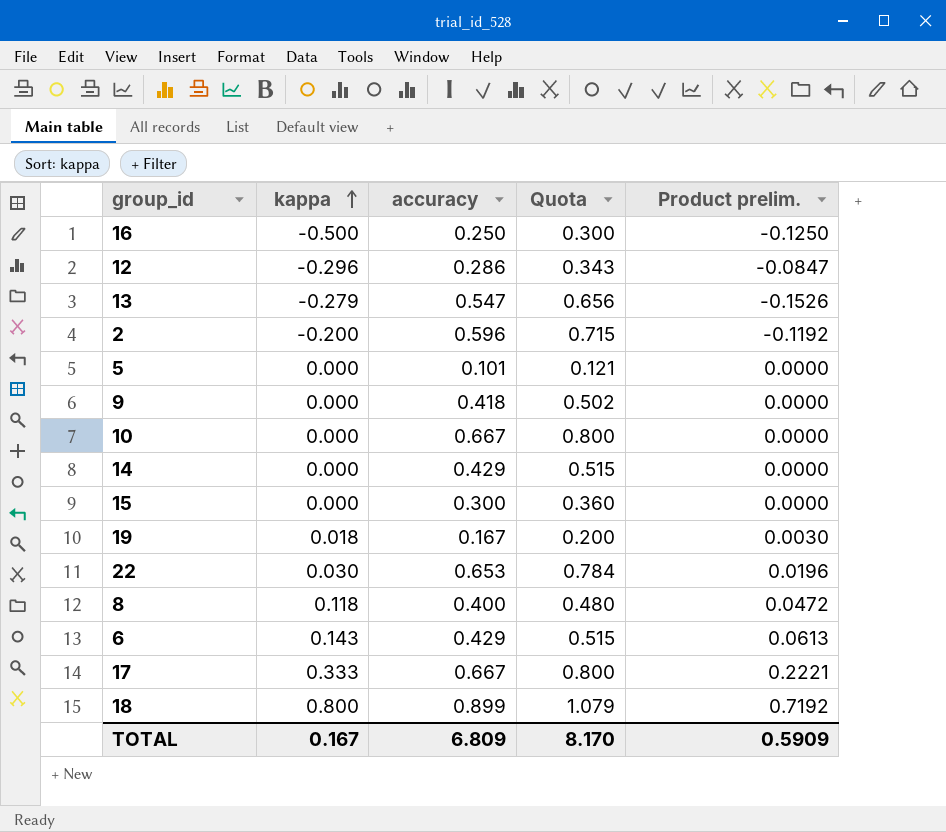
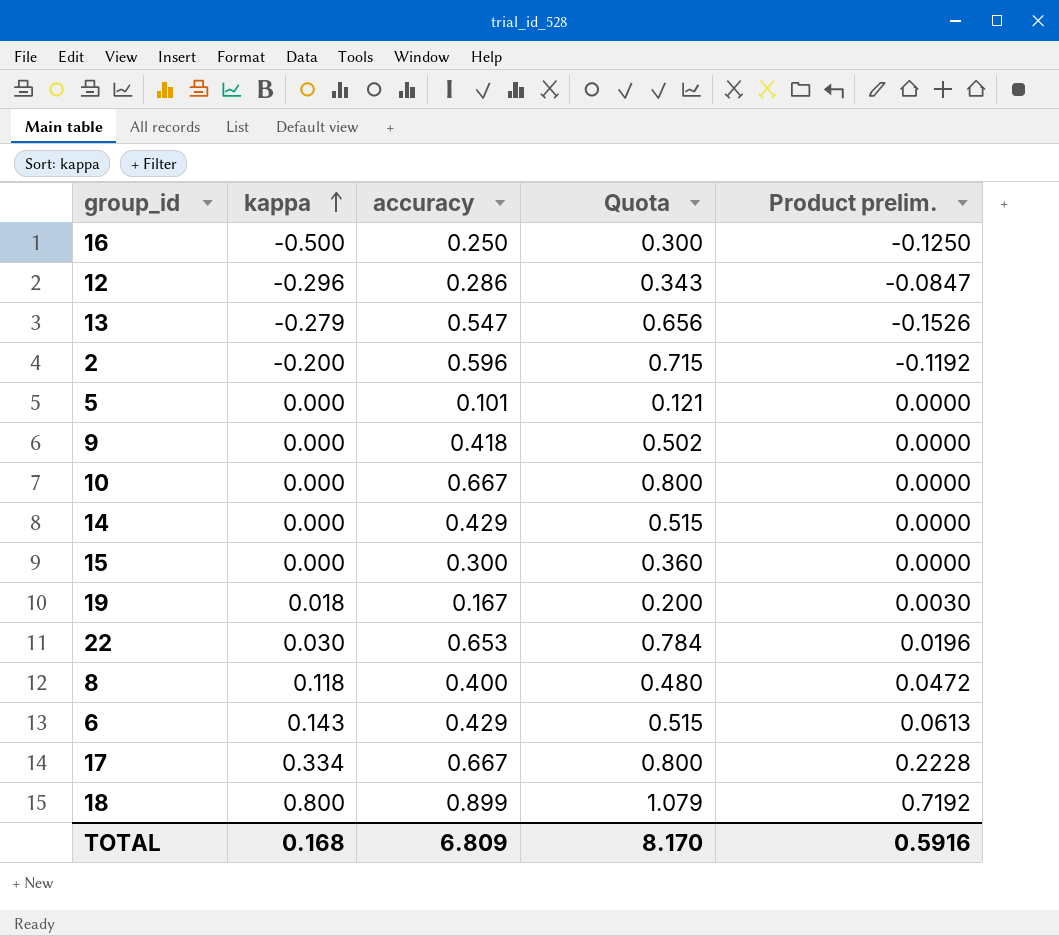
17 | kappa: 0.333 -> 0.334
17 | Product prelim.: 0.2221 -> 0.2228
TOTAL | kappa: 0.167 -> 0.168
TOTAL | Product prelim.: 0.5909 -> 0.5916

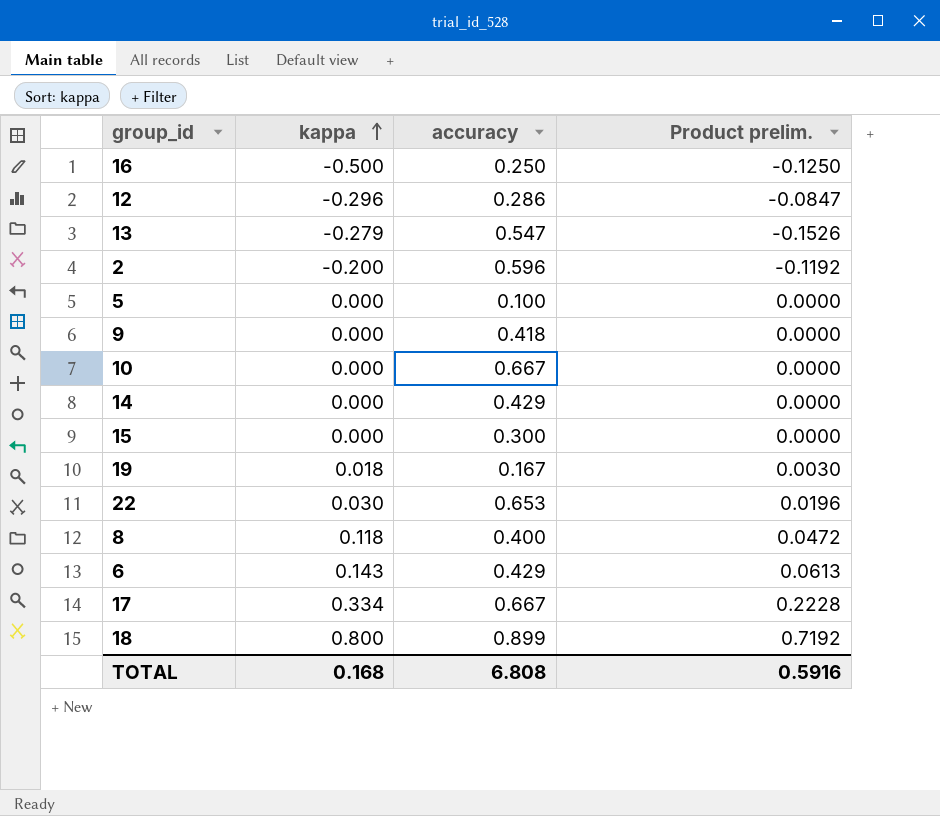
column Quota | formula: [accuracy] * 1.2 -> none
5 | accuracy: 0.101 -> 0.100
TOTAL | accuracy: 6.809 -> 6.808

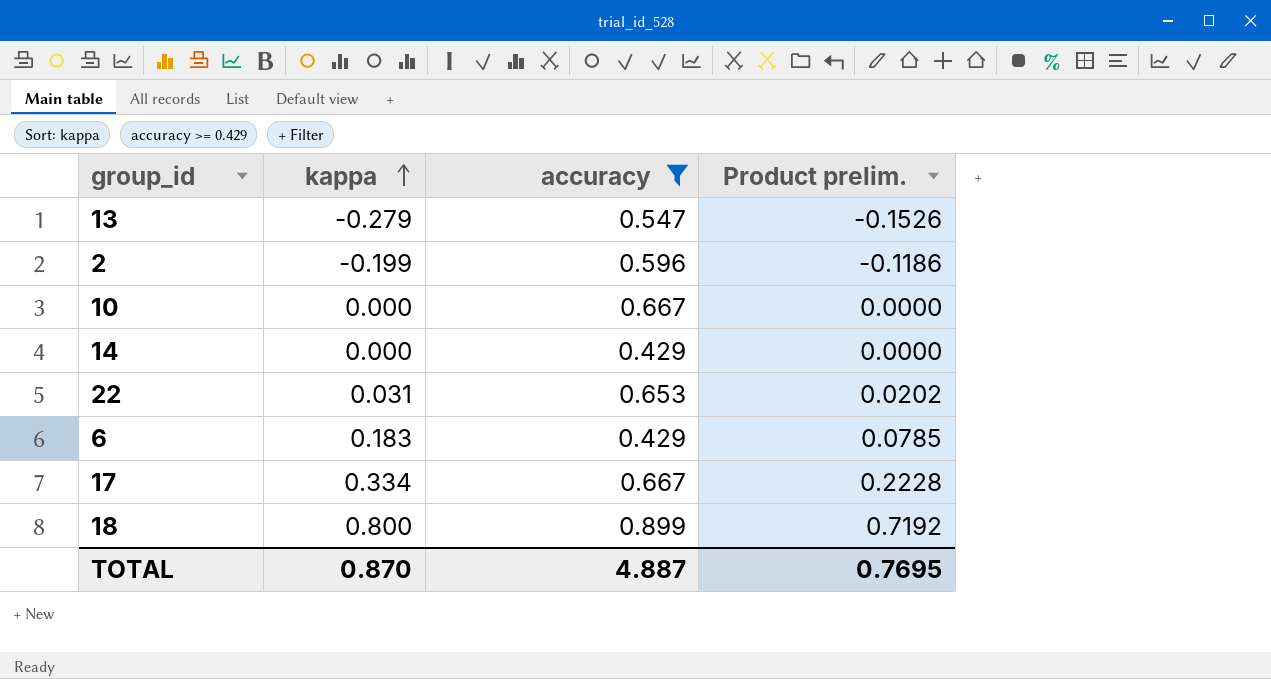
filter: none -> accuracy >= 0.429
2 | kappa: -0.200 -> -0.199
2 | Product prelim.: -0.1192 -> -0.1186
22 | kappa: 0.030 -> 0.031
22 | Product prelim.: 0.0196 -> 0.0202
6 | kappa: 0.143 -> 0.183
6 | Product prelim.: 0.0613 -> 0.0785
TOTAL | kappa: 0.168 -> 0.870
TOTAL | accuracy: 6.808 -> 4.887
TOTAL | Product prelim.: 0.5916 -> 0.7695

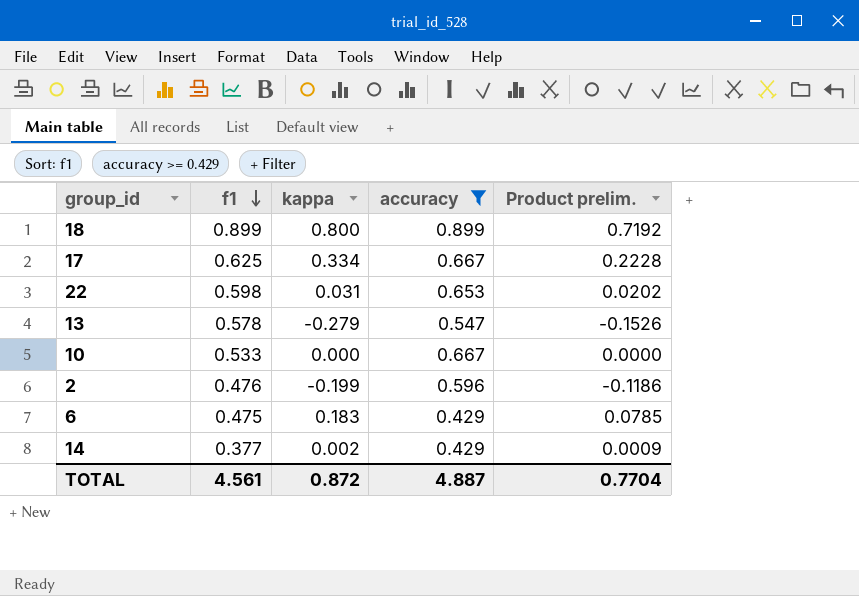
row order: kappa ascending -> f1 descending
column f1 | position: none -> 2
14 | kappa: 0.000 -> 0.002
14 | Product prelim.: 0.0000 -> 0.0009
TOTAL | kappa: 0.870 -> 0.872
TOTAL | Product prelim.: 0.7695 -> 0.7704

